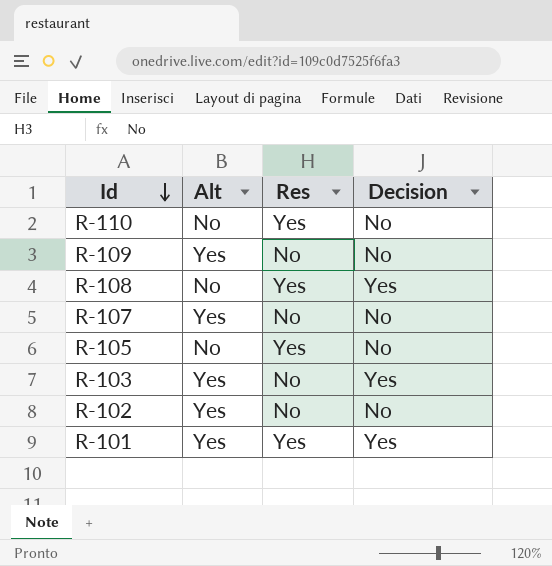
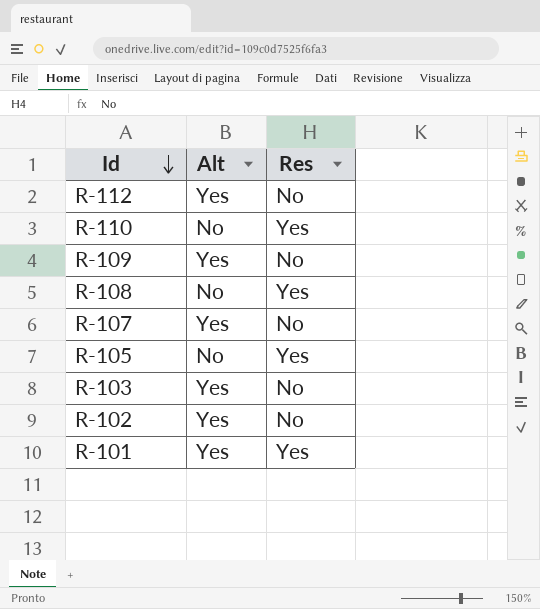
column Decision | position: 4 -> none
row R-112: none -> Yes | No

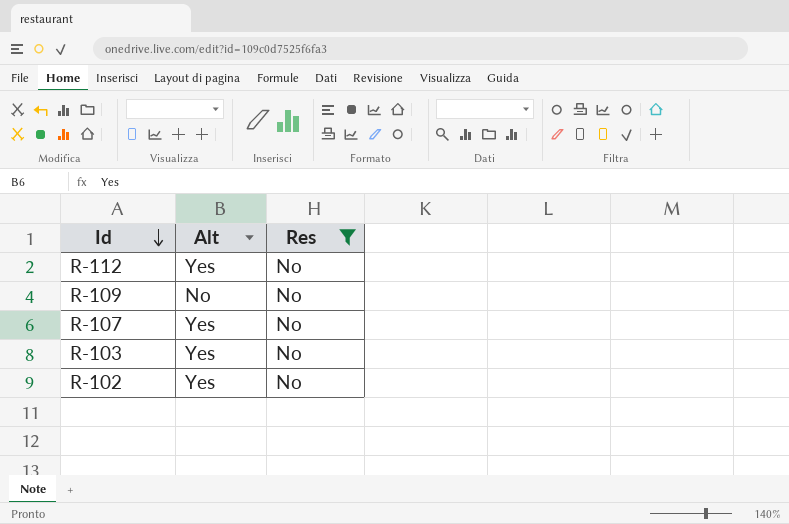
filter: none -> Res = No
R-109 | Alt: Yes -> No

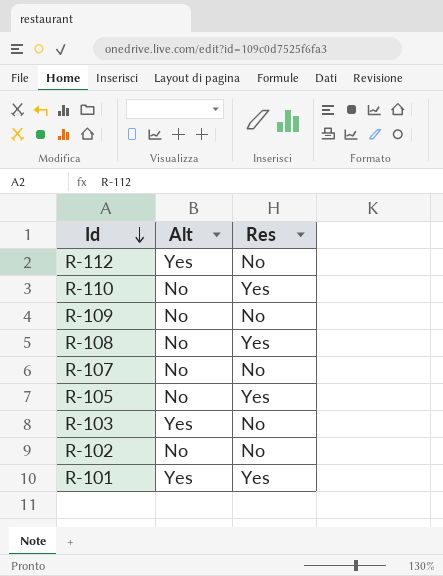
filter: Res = No -> none
R-107 | Alt: Yes -> No
R-102 | Alt: Yes -> No

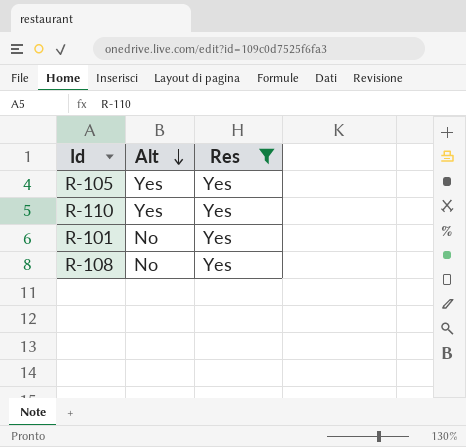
filter: none -> Res = Yes
row order: Id descending -> Alt descending
R-105 | Alt: No -> Yes
R-110 | Alt: No -> Yes
R-101 | Alt: Yes -> No

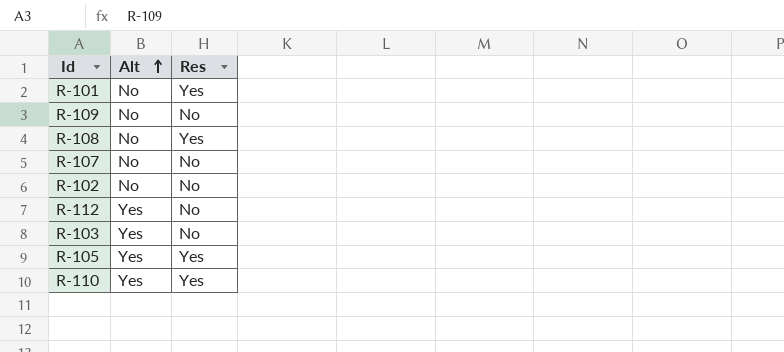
filter: Res = Yes -> none
row order: Alt descending -> Alt ascending

